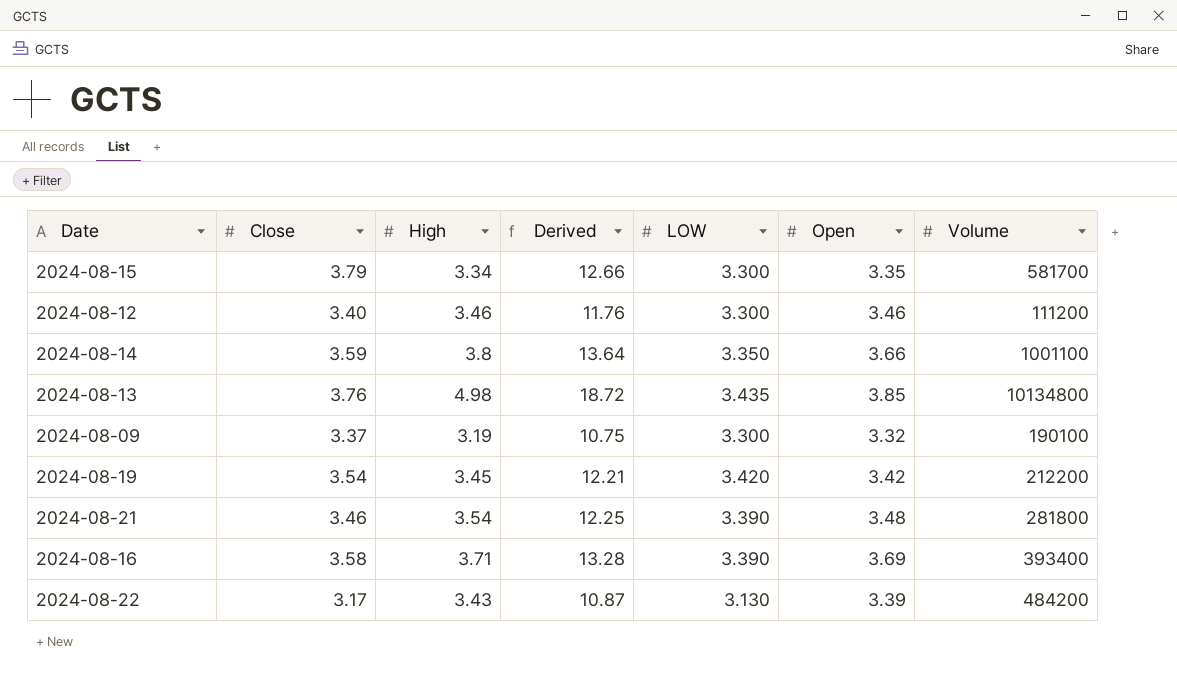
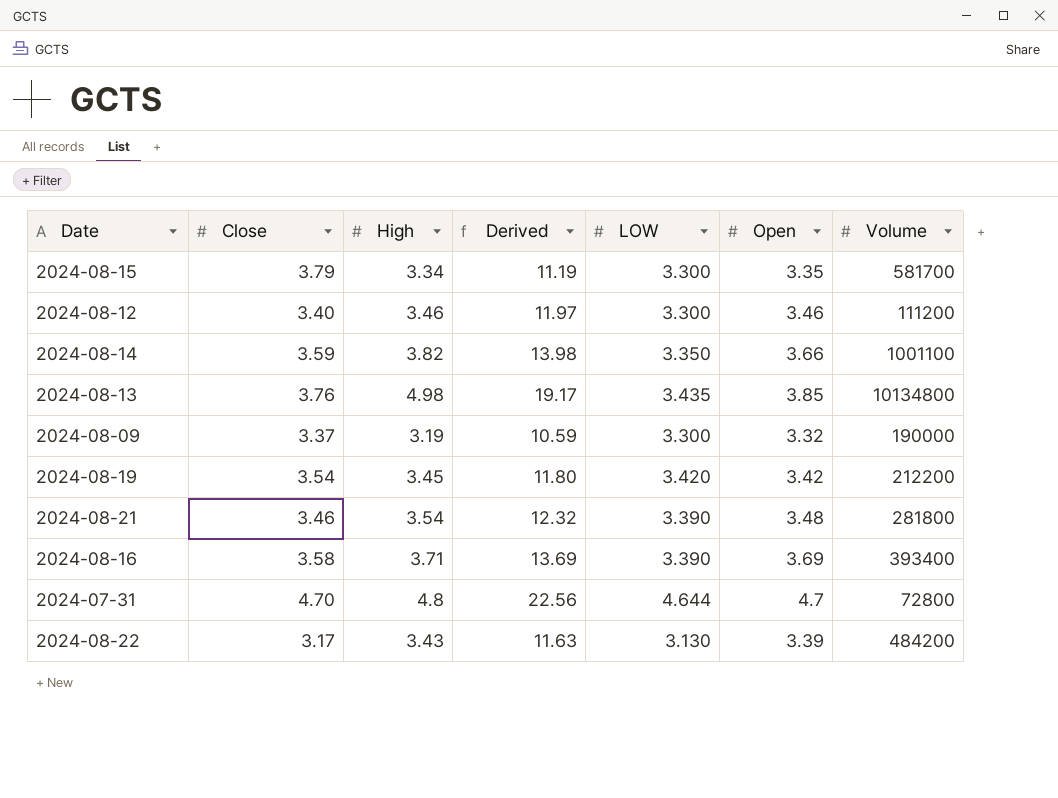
column Derived | formula: [Close] * [High] -> [High] * [Open]
2024-08-14 | High: 3.8 -> 3.82
2024-08-09 | Volume: 190100 -> 190000
row 2024-07-31: none -> 4.70 | 4.8 | 22.56 | 4.644 | 4.7 | 72800

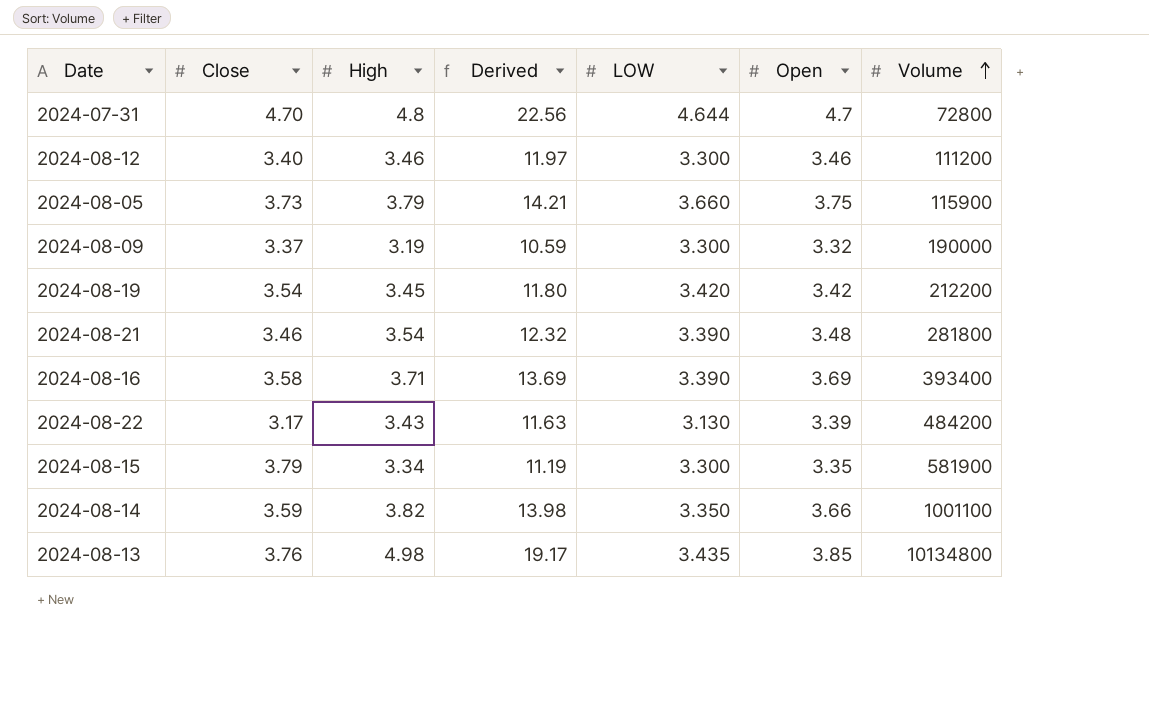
row order: none -> Volume ascending
row 2024-08-05: none -> 3.73 | 3.79 | 14.21 | 3.660 | 3.75 | 115900
2024-08-15 | Volume: 581700 -> 581900

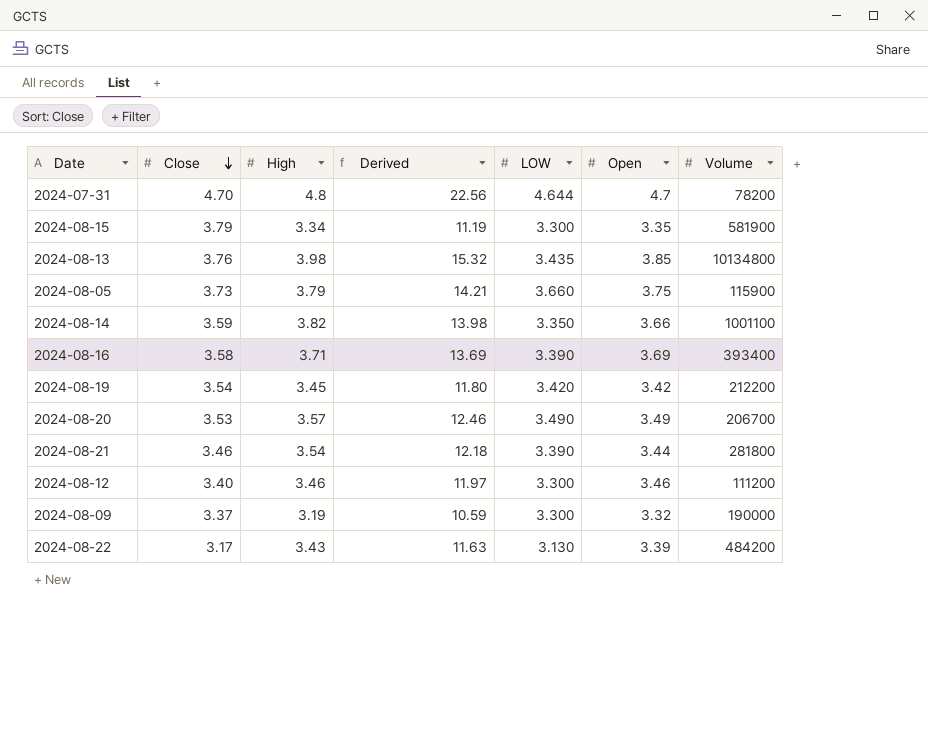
row order: Volume ascending -> Close descending
2024-07-31 | Volume: 72800 -> 78200
2024-08-13 | High: 4.98 -> 3.98
2024-08-13 | Derived: 19.17 -> 15.32
row 2024-08-20: none -> 3.53 | 3.57 | 12.46 | 3.490 | 3.49 | 206700
2024-08-21 | Derived: 12.32 -> 12.18
2024-08-21 | Open: 3.48 -> 3.44

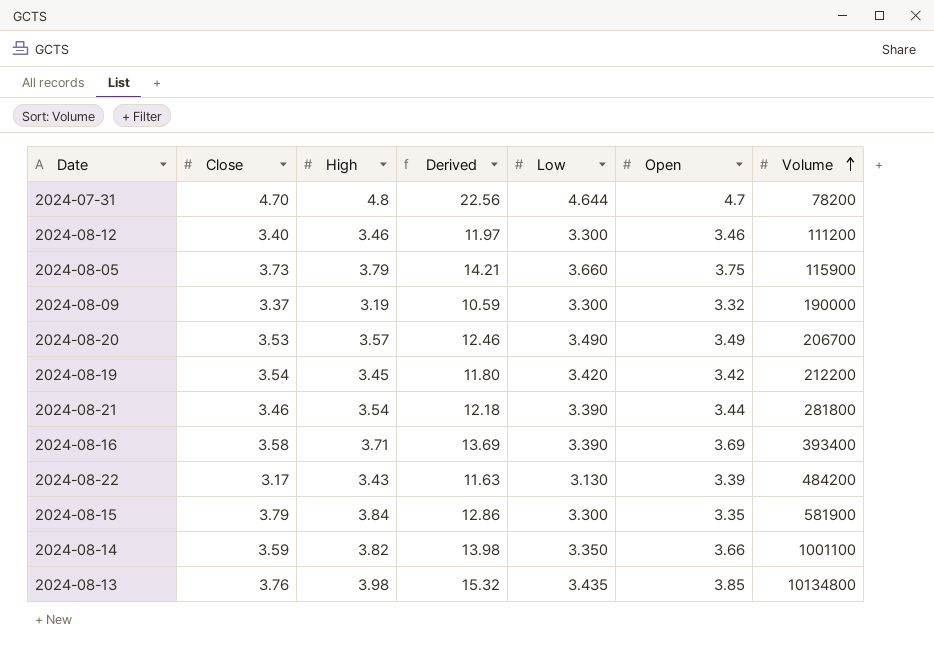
row order: Close descending -> Volume ascending
column name: LOW -> Low
2024-08-15 | High: 3.34 -> 3.84
2024-08-15 | Derived: 11.19 -> 12.86

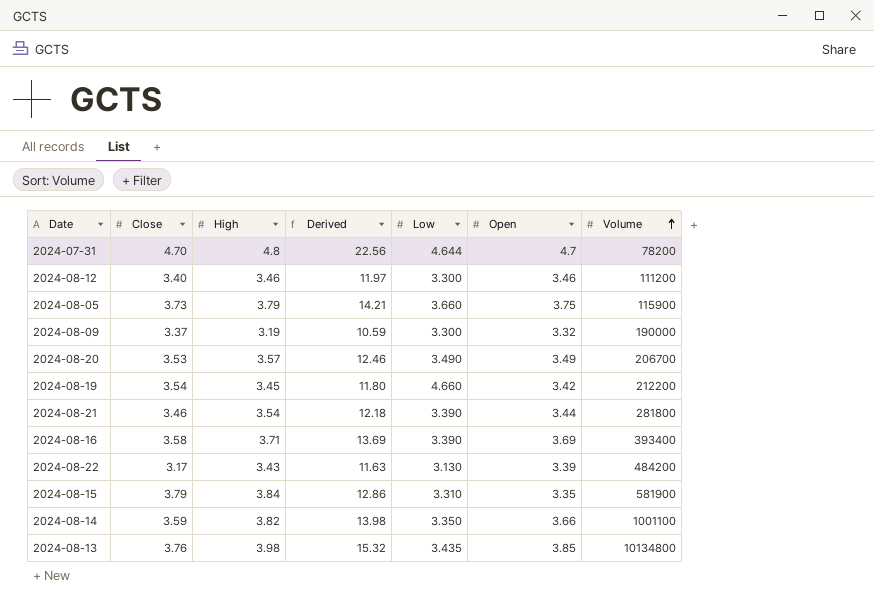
2024-08-19 | Low: 3.420 -> 4.660
2024-08-15 | Low: 3.300 -> 3.310

